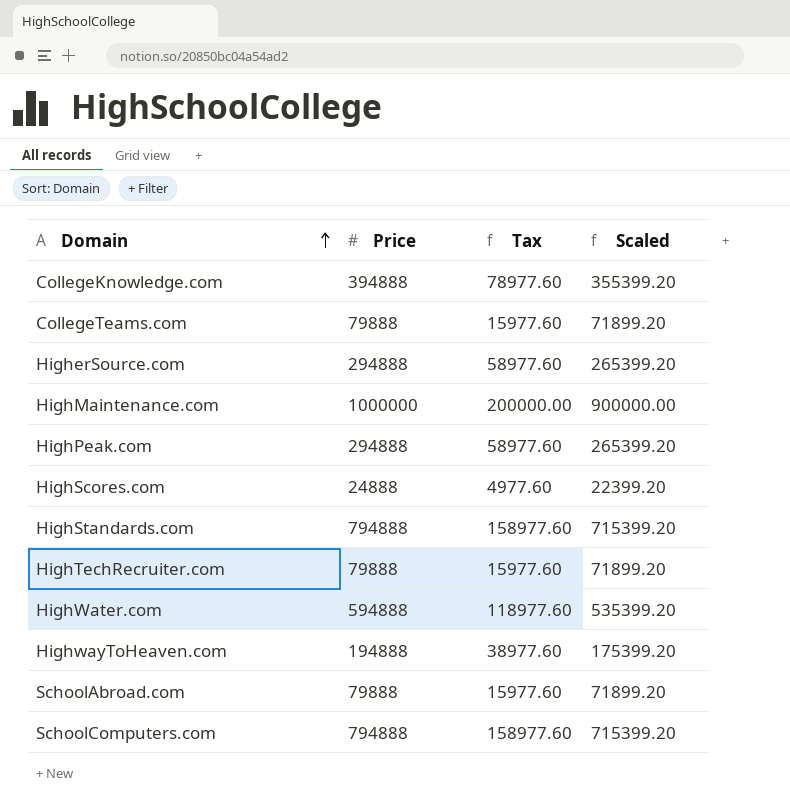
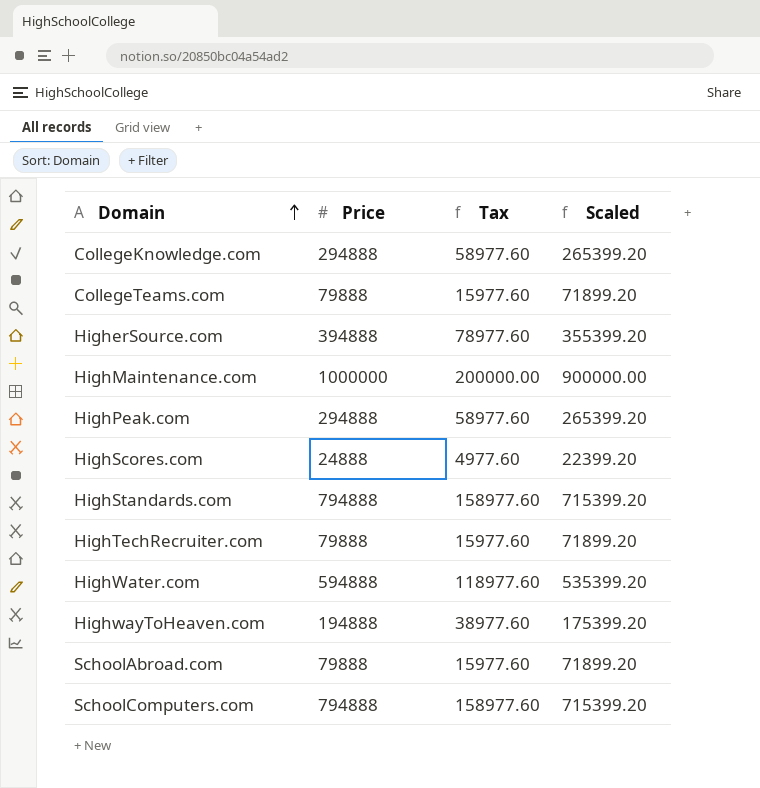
CollegeKnowledge.com | Price: 394888 -> 294888
CollegeKnowledge.com | Tax: 78977.60 -> 58977.60
CollegeKnowledge.com | Scaled: 355399.20 -> 265399.20
HigherSource.com | Price: 294888 -> 394888
HigherSource.com | Tax: 58977.60 -> 78977.60
HigherSource.com | Scaled: 265399.20 -> 355399.20

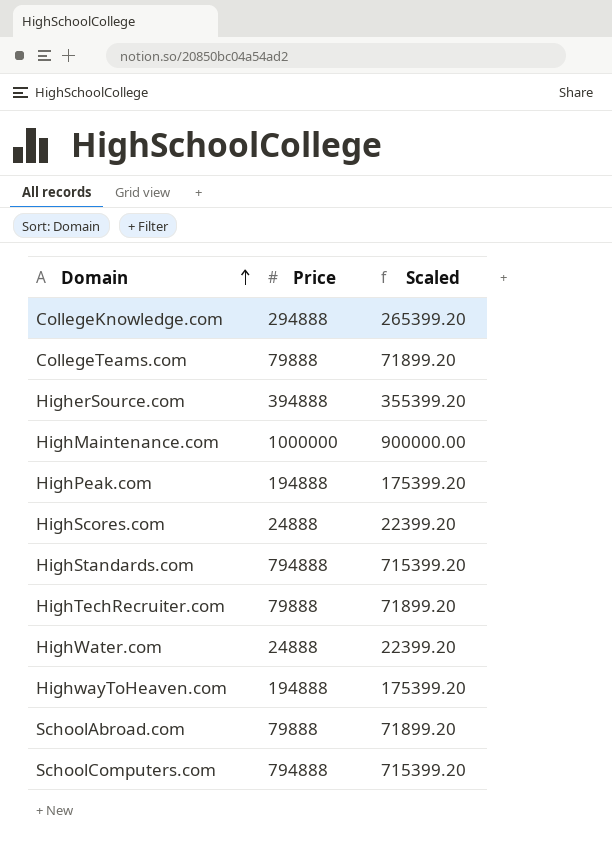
column Tax | formula: [Price] * 0.2 -> none
HighPeak.com | Price: 294888 -> 194888
HighPeak.com | Scaled: 265399.20 -> 175399.20
HighWater.com | Price: 594888 -> 24888
HighWater.com | Scaled: 535399.20 -> 22399.20

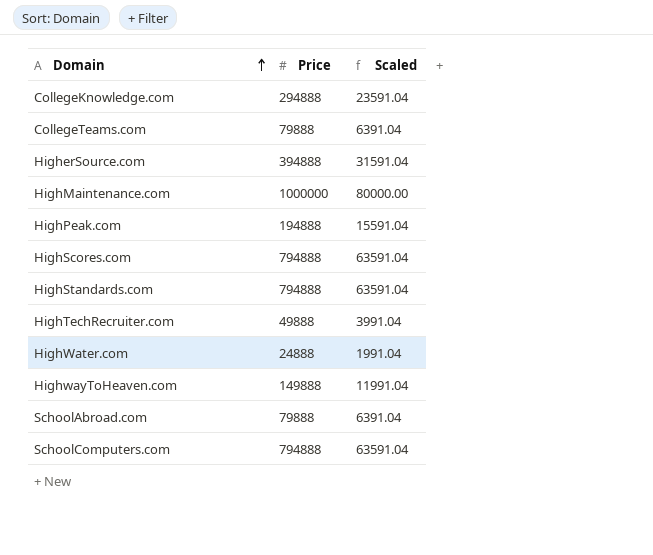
column Scaled | formula: [Price] * 0.9 -> [Price] * 0.08
HighScores.com | Price: 24888 -> 794888
HighTechRecruiter.com | Price: 79888 -> 49888
HighwayToHeaven.com | Price: 194888 -> 149888

